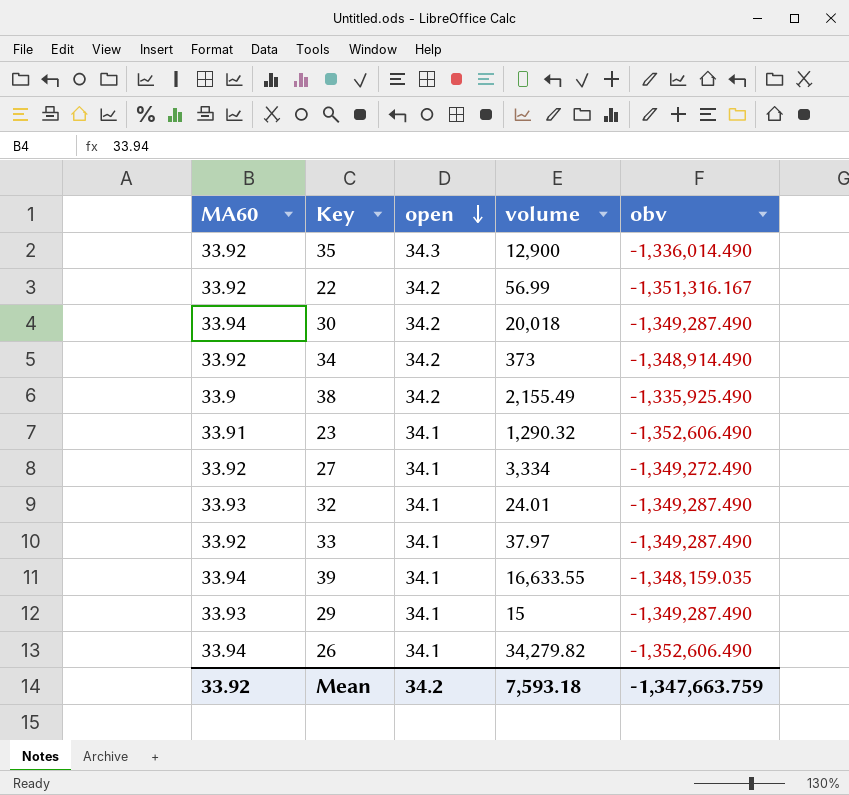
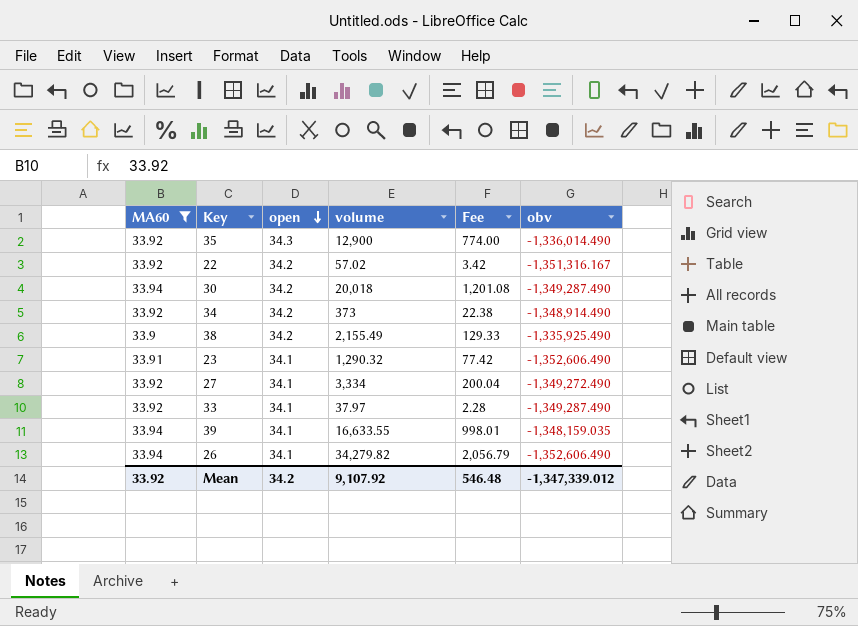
filter: none -> MA60 != 33.93
column Fee | formula: none -> [volume] * 0.06
22 | volume: 56.99 -> 57.02
Mean | volume: 7,593.18 -> 9,107.92
Mean | obv: -1,347,663.759 -> -1,347,339.012

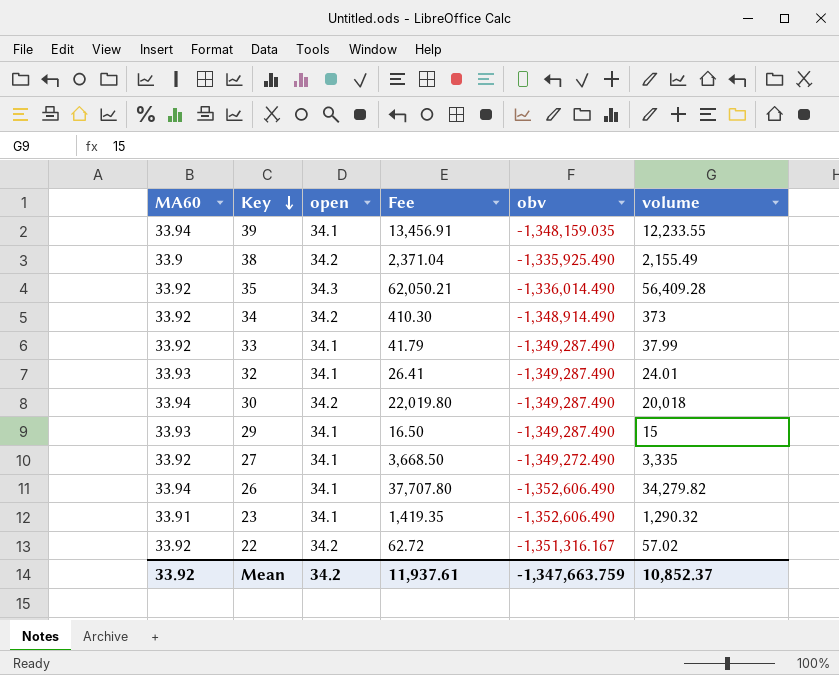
filter: MA60 != 33.93 -> none
row order: open descending -> Key descending
column Fee | formula: [volume] * 0.06 -> [volume] * 1.1
column volume | position: 4 -> 6
39 | volume: 16,633.55 -> 12,233.55
35 | volume: 12,900 -> 56,409.28
33 | volume: 37.97 -> 37.99
27 | volume: 3,334 -> 3,335
Mean | Fee: 546.48 -> 11,937.61
Mean | obv: -1,347,339.012 -> -1,347,663.759
Mean | volume: 9,107.92 -> 10,852.37

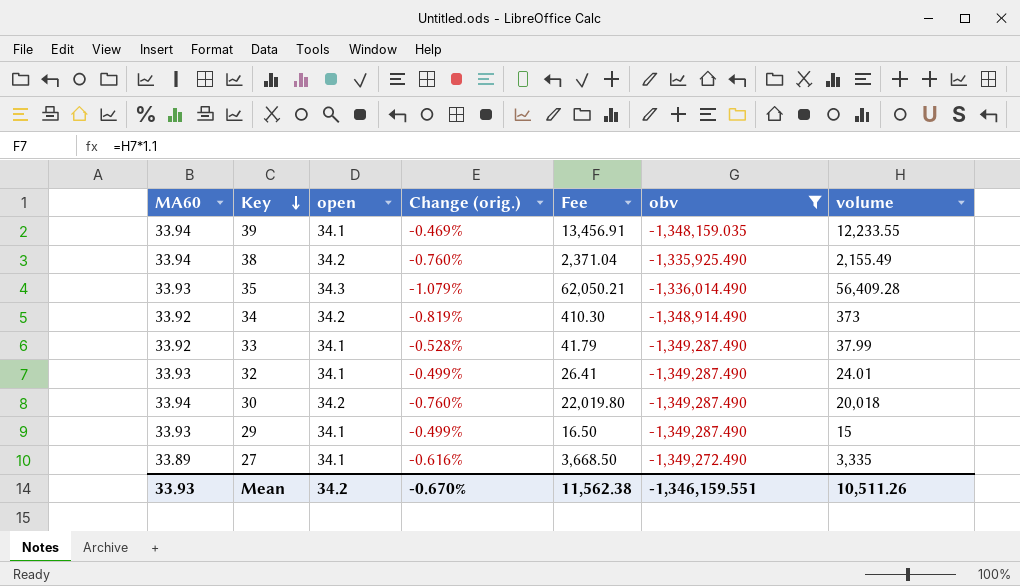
filter: none -> obv >= -1,349,287.490
column Change (orig.) | formula: none -> ([MA60] - [open]) / [open]
38 | MA60: 33.9 -> 33.94
35 | MA60: 33.92 -> 33.93
27 | MA60: 33.92 -> 33.89
Mean | MA60: 33.92 -> 33.93
Mean | Fee: 11,937.61 -> 11,562.38
Mean | obv: -1,347,663.759 -> -1,346,159.551
Mean | volume: 10,852.37 -> 10,511.26

